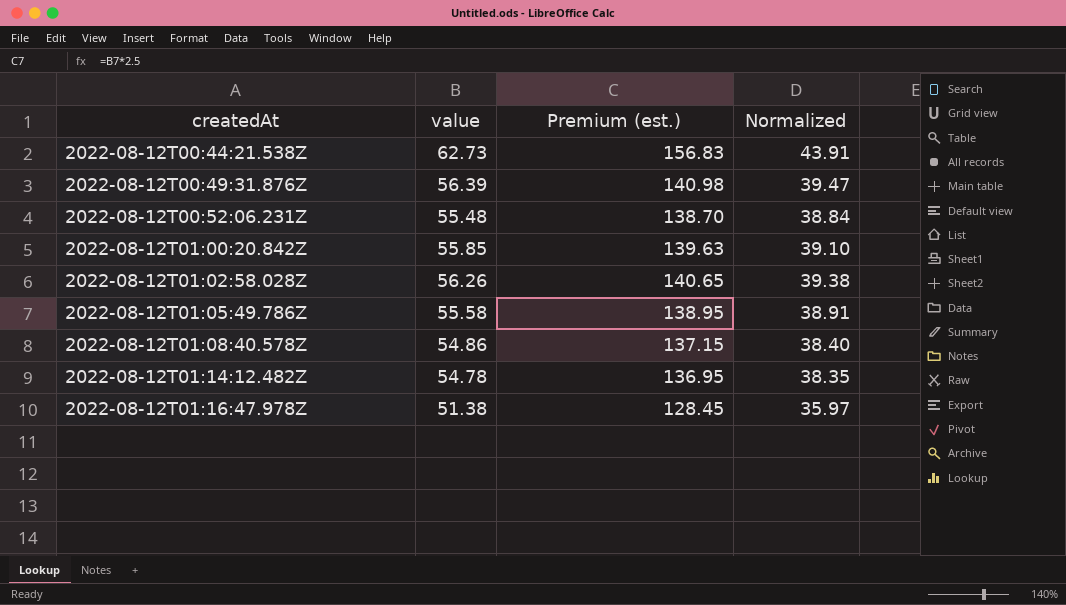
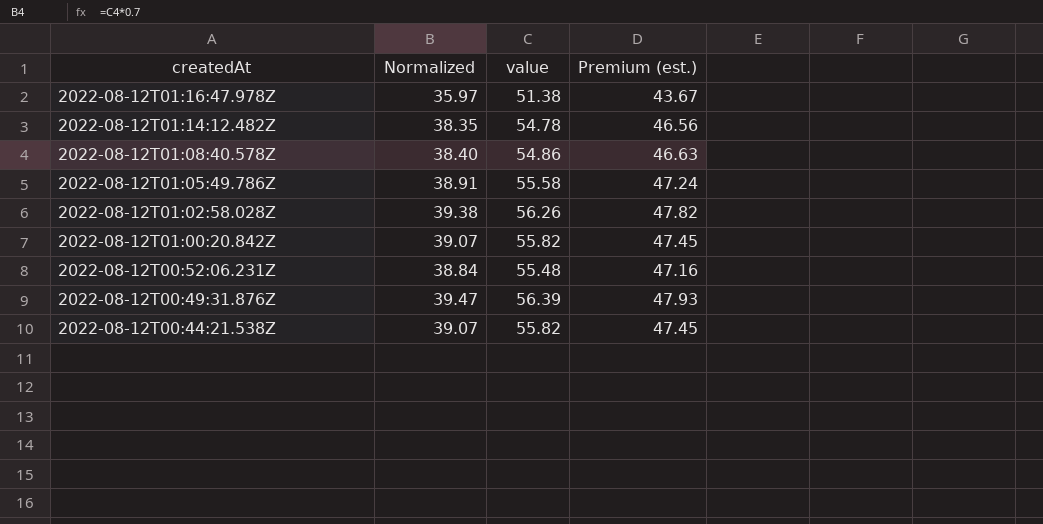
row order: createdAt ascending -> createdAt descending
column Normalized | position: 4 -> 2
column Premium (est.) | formula: [value] * 2.5 -> [value] * 0.85
2022-08-12T01:00:20.842Z | Normalized: 39.10 -> 39.07
2022-08-12T01:00:20.842Z | value: 55.85 -> 55.82
2022-08-12T00:44:21.538Z | Normalized: 43.91 -> 39.07
2022-08-12T00:44:21.538Z | value: 62.73 -> 55.82

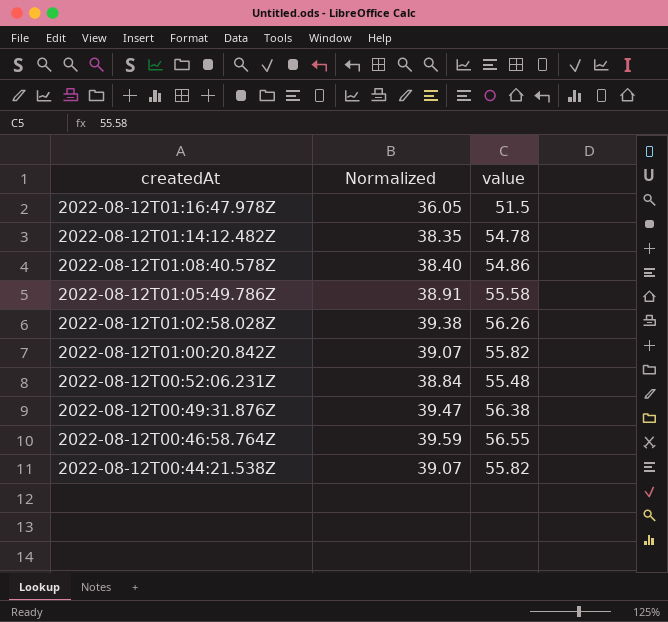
column Premium (est.) | formula: [value] * 0.85 -> none
2022-08-12T01:16:47.978Z | Normalized: 35.97 -> 36.05
2022-08-12T01:16:47.978Z | value: 51.38 -> 51.5
2022-08-12T00:49:31.876Z | value: 56.39 -> 56.38
row 2022-08-12T00:46:58.764Z: none -> 39.59 | 56.55

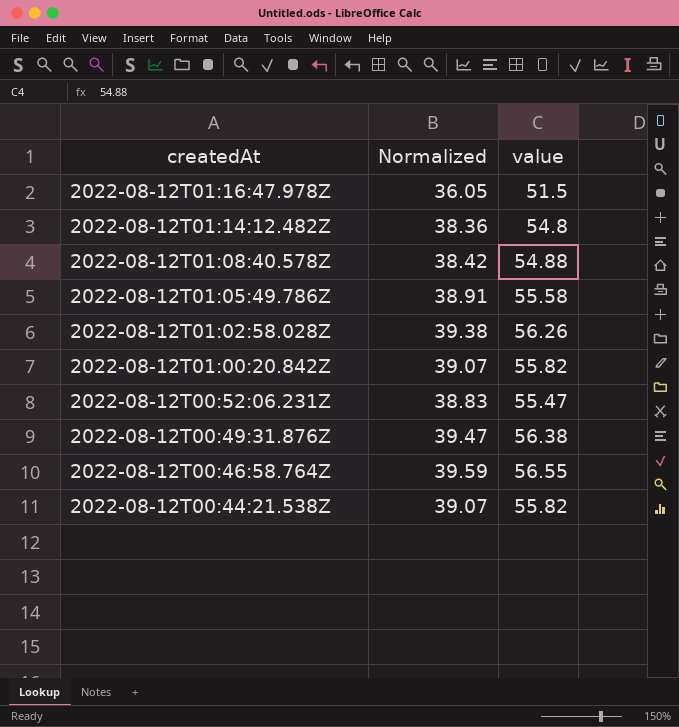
2022-08-12T01:14:12.482Z | Normalized: 38.35 -> 38.36
2022-08-12T01:14:12.482Z | value: 54.78 -> 54.8
2022-08-12T01:08:40.578Z | Normalized: 38.40 -> 38.42
2022-08-12T01:08:40.578Z | value: 54.86 -> 54.88
2022-08-12T00:52:06.231Z | Normalized: 38.84 -> 38.83
2022-08-12T00:52:06.231Z | value: 55.48 -> 55.47

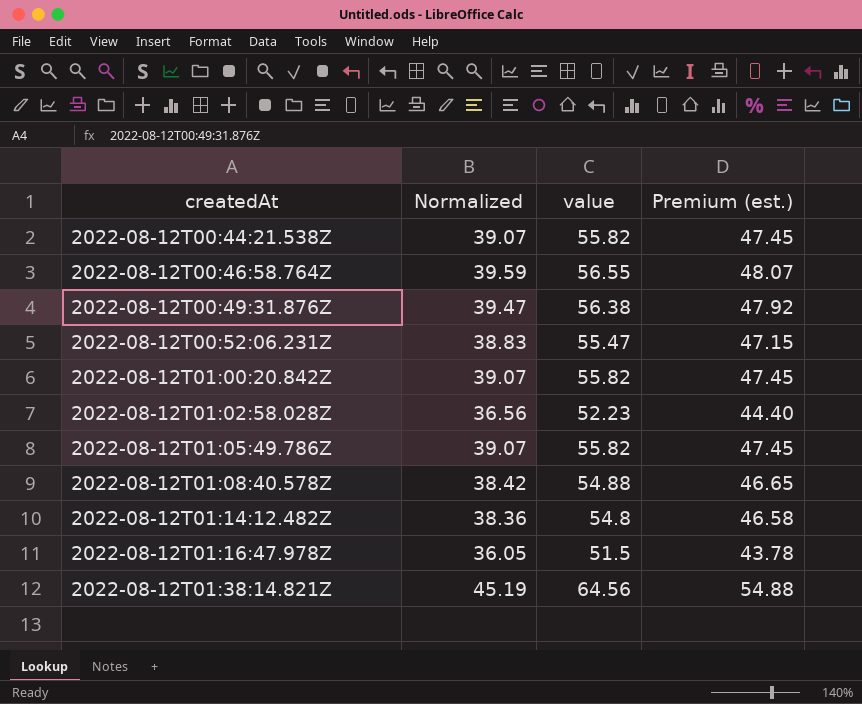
row order: createdAt descending -> createdAt ascending
column Premium (est.) | formula: none -> [value] * 0.85
2022-08-12T01:02:58.028Z | Normalized: 39.38 -> 36.56
2022-08-12T01:02:58.028Z | value: 56.26 -> 52.23
2022-08-12T01:05:49.786Z | Normalized: 38.91 -> 39.07
2022-08-12T01:05:49.786Z | value: 55.58 -> 55.82
row 2022-08-12T01:38:14.821Z: none -> 45.19 | 64.56 | 54.88

